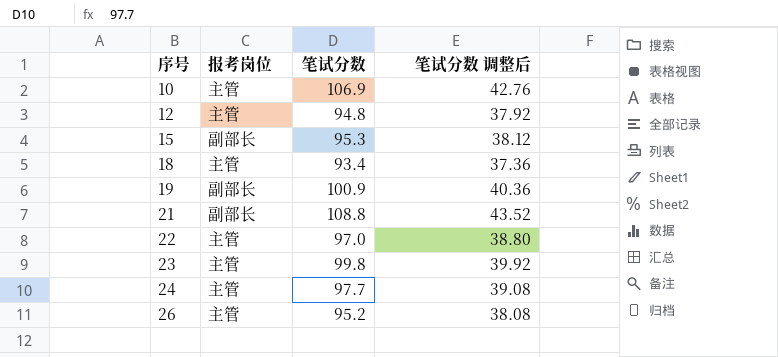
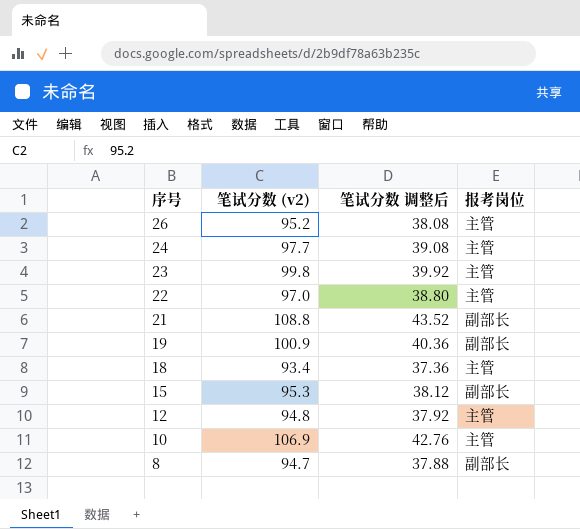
row order: 序号 ascending -> 序号 descending
column name: 笔试分数 -> 笔试分数 (v2)
column 报考岗位 | position: 2 -> 4
row 8: none -> 94.7 | 37.88 | 副部长

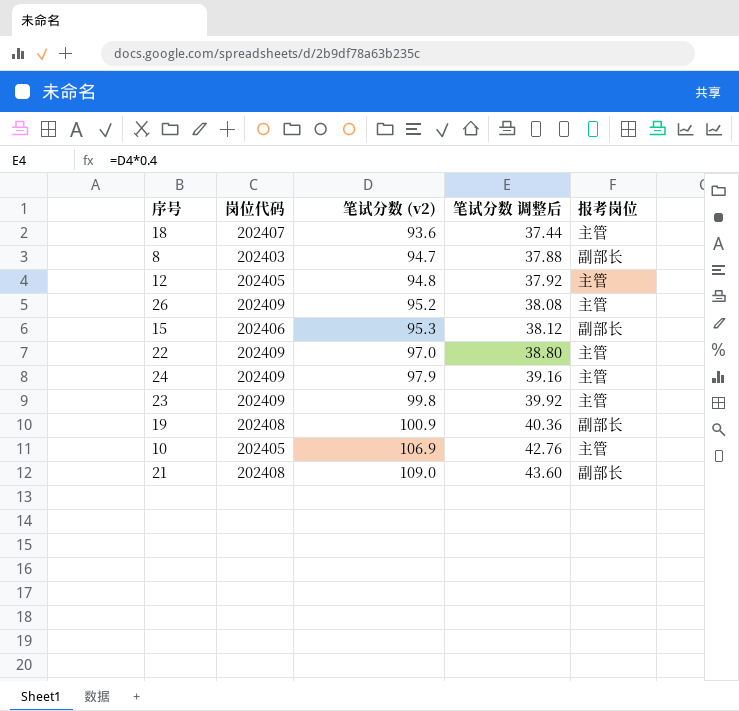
row order: 序号 descending -> 笔试分数 (v2) ascending
column 岗位代码 | position: none -> 2
18 | 笔试分数 (v2): 93.4 -> 93.6
18 | 笔试分数 调整后: 37.36 -> 37.44
24 | 笔试分数 (v2): 97.7 -> 97.9
24 | 笔试分数 调整后: 39.08 -> 39.16
21 | 笔试分数 (v2): 108.8 -> 109.0
21 | 笔试分数 调整后: 43.52 -> 43.60

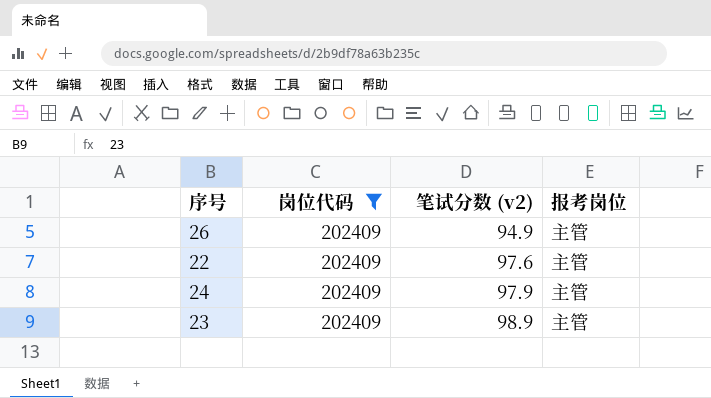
filter: none -> 岗位代码 = 202409
column 笔试分数 调整后 | formula: [笔试分数 (v2)] * 0.4 -> none
26 | 笔试分数 (v2): 95.2 -> 94.9
22 | 笔试分数 (v2): 97.0 -> 97.6
23 | 笔试分数 (v2): 99.8 -> 98.9

